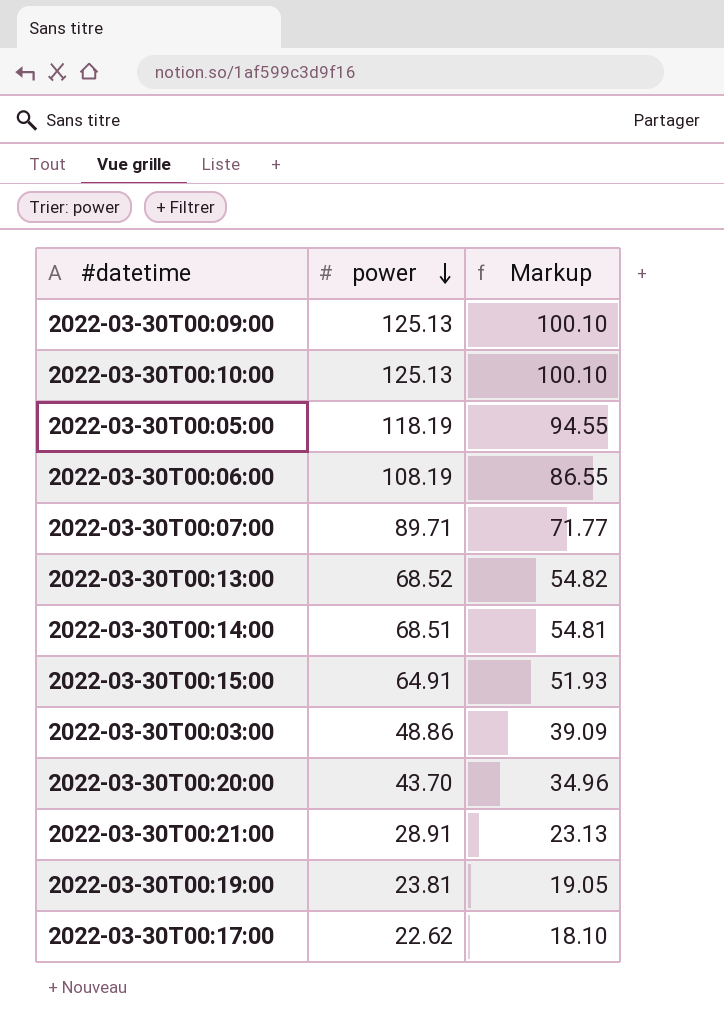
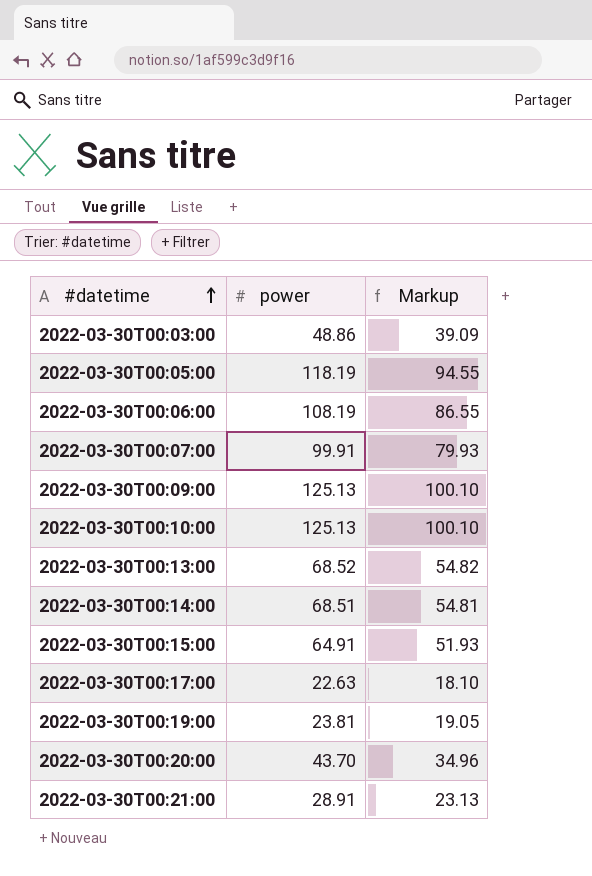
row order: power descending -> #datetime ascending
2022-03-30T00:07:00 | power: 89.71 -> 99.91
2022-03-30T00:07:00 | Markup: 71.77 -> 79.93
2022-03-30T00:17:00 | power: 22.62 -> 22.63

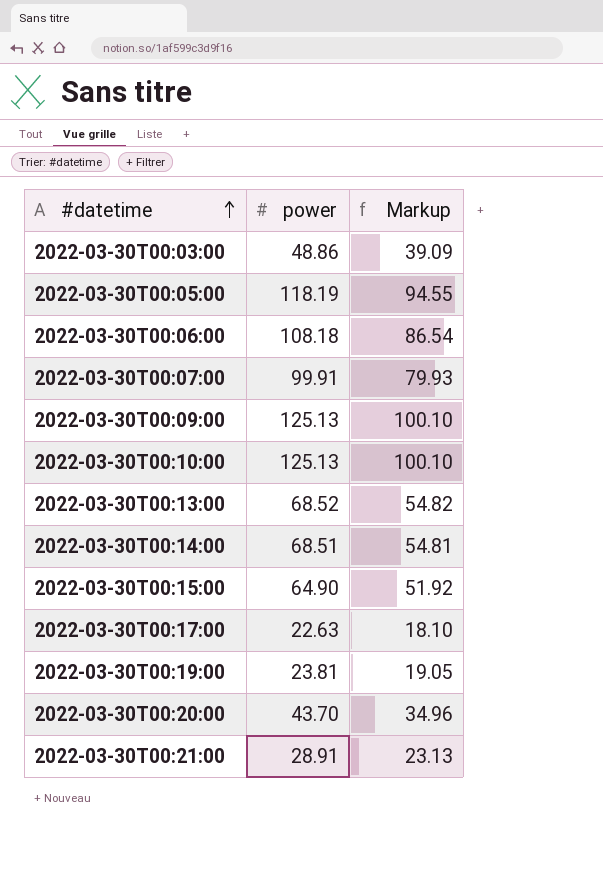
2022-03-30T00:06:00 | power: 108.19 -> 108.18
2022-03-30T00:06:00 | Markup: 86.55 -> 86.54
2022-03-30T00:15:00 | power: 64.91 -> 64.90
2022-03-30T00:15:00 | Markup: 51.93 -> 51.92

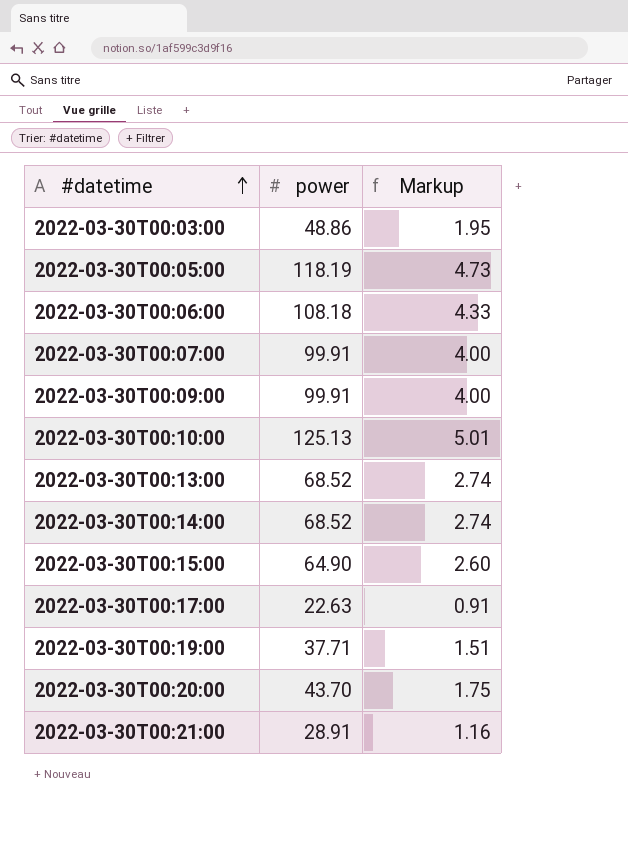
column Markup | formula: [power] * 0.8 -> [power] * 0.04
2022-03-30T00:09:00 | power: 125.13 -> 99.91
2022-03-30T00:14:00 | power: 68.51 -> 68.52
2022-03-30T00:19:00 | power: 23.81 -> 37.71

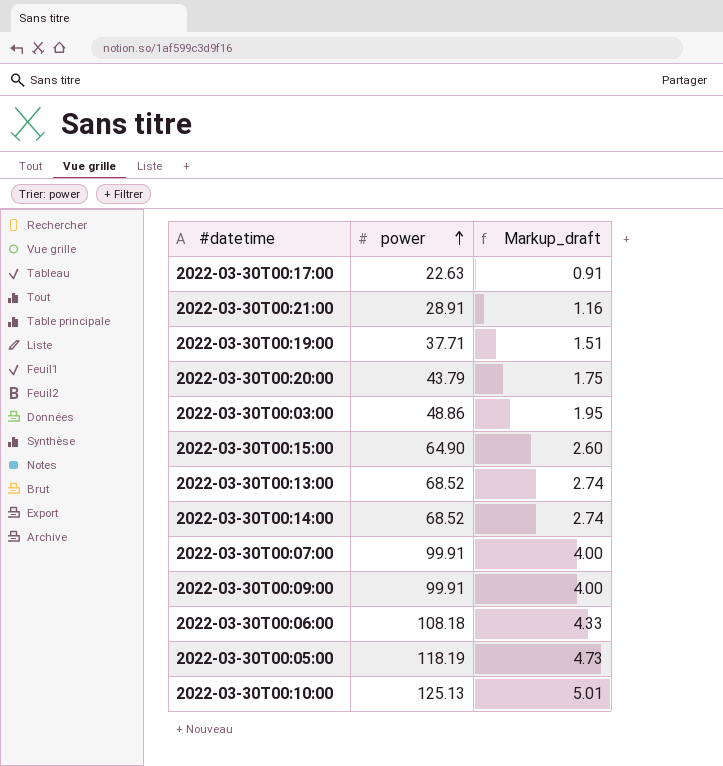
row order: #datetime ascending -> power ascending
column name: Markup -> Markup_draft
2022-03-30T00:20:00 | power: 43.70 -> 43.79

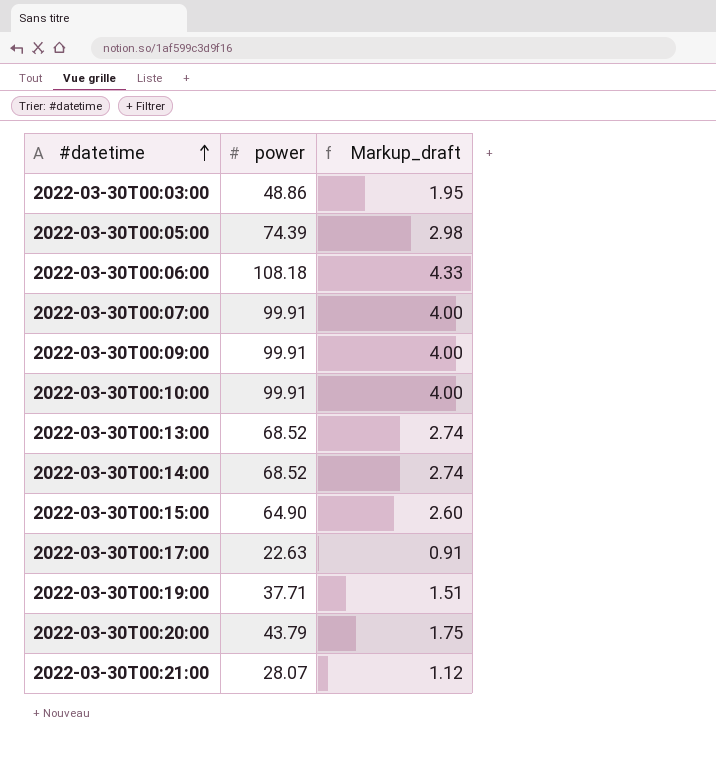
row order: power ascending -> #datetime ascending
2022-03-30T00:05:00 | power: 118.19 -> 74.39
2022-03-30T00:05:00 | Markup_draft: 4.73 -> 2.98
2022-03-30T00:10:00 | power: 125.13 -> 99.91
2022-03-30T00:10:00 | Markup_draft: 5.01 -> 4.00
2022-03-30T00:21:00 | power: 28.91 -> 28.07
2022-03-30T00:21:00 | Markup_draft: 1.16 -> 1.12

